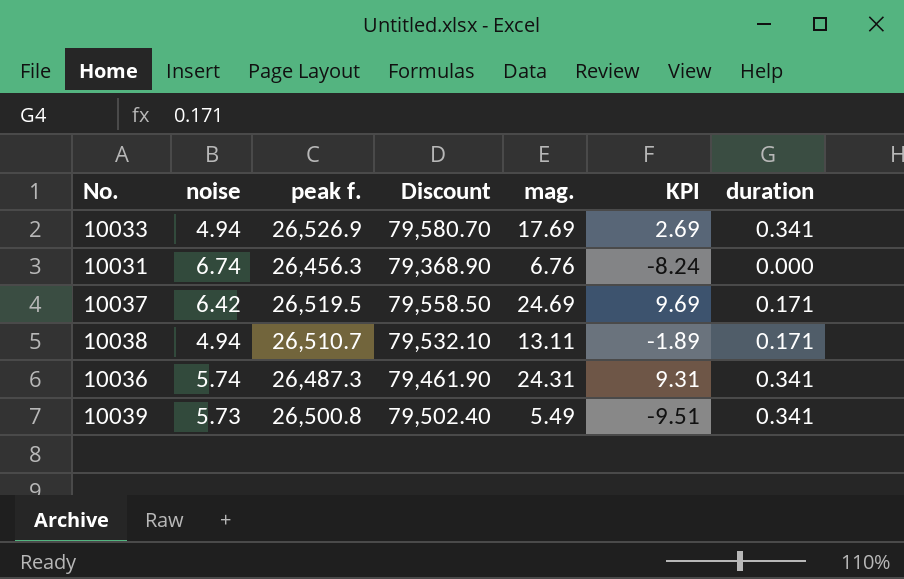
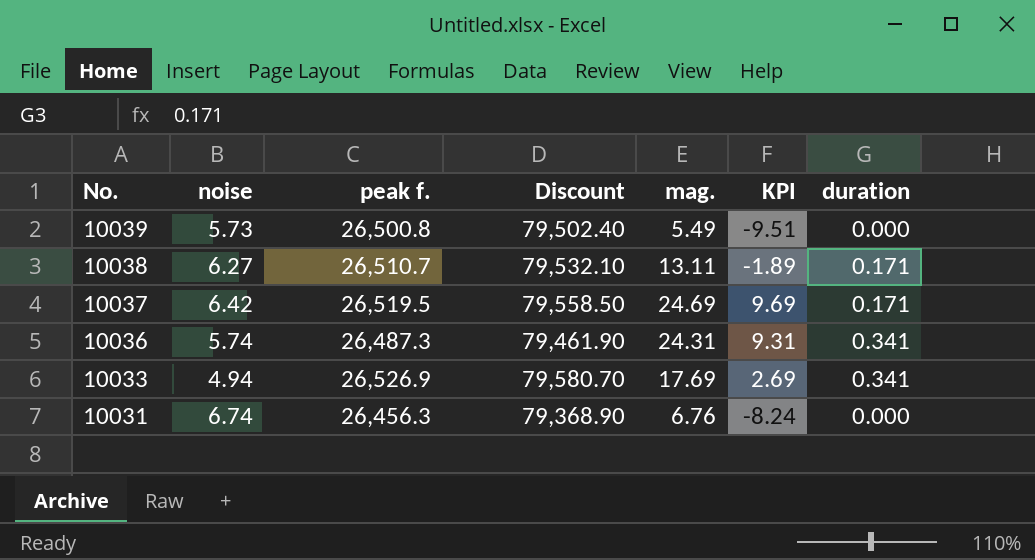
row order: none -> No. descending
10039 | duration: 0.341 -> 0.000
10038 | noise: 4.94 -> 6.27

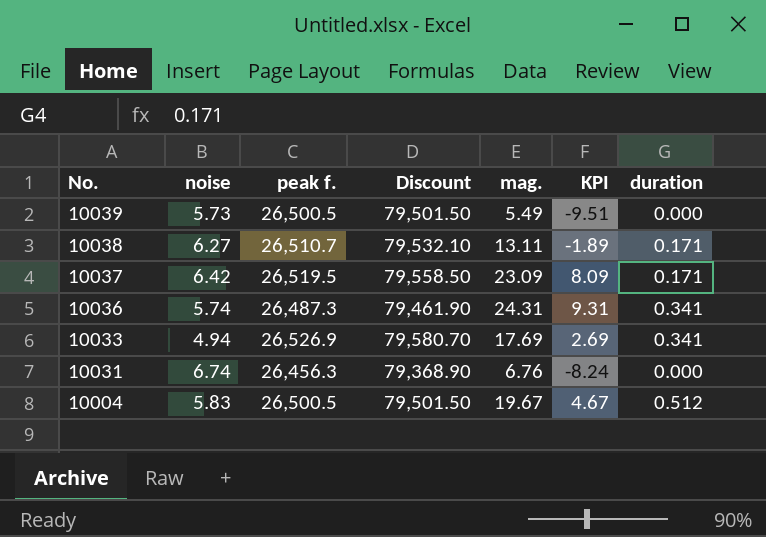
10039 | peak f.: 26,500.8 -> 26,500.5
10039 | Discount: 79,502.40 -> 79,501.50
10037 | mag.: 24.69 -> 23.09
10037 | KPI: 9.69 -> 8.09
row 10004: none -> 5.83 | 26,500.5 | 79,501.50 | 19.67 | 4.67 | 0.512

